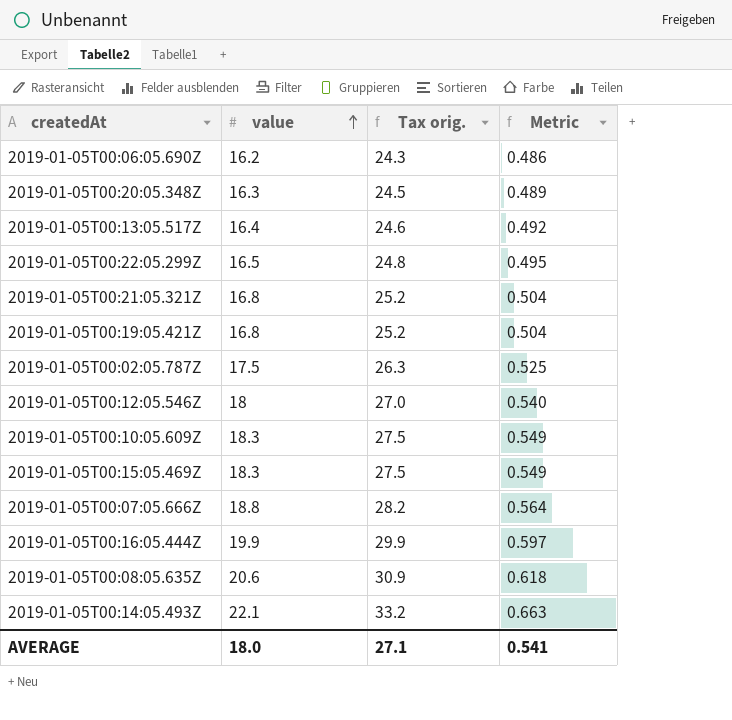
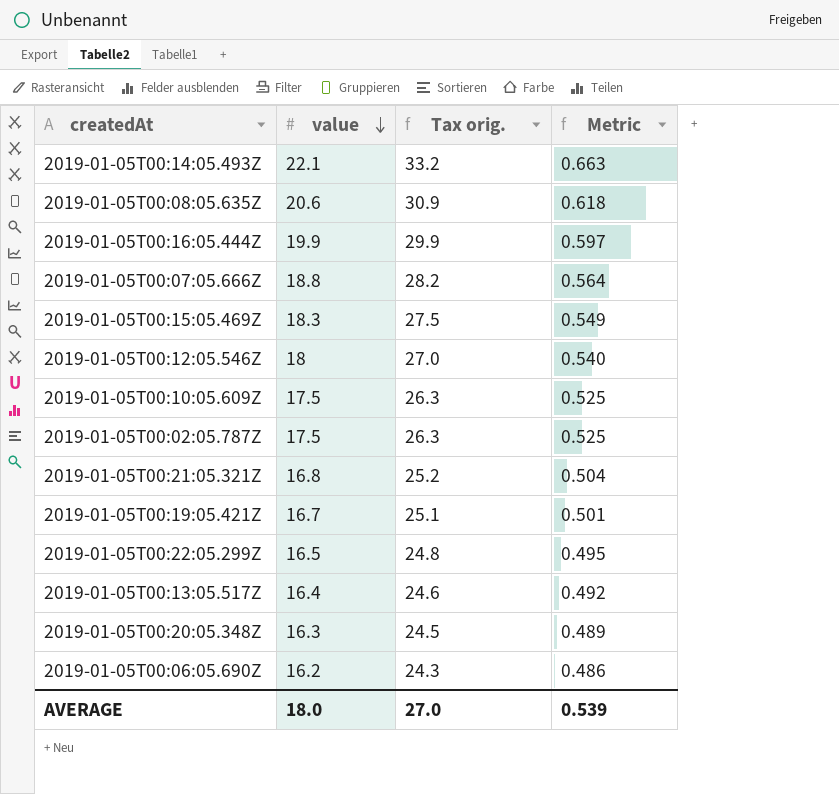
row order: value ascending -> value descending
2019-01-05T00:10:05.609Z | value: 18.3 -> 17.5
2019-01-05T00:10:05.609Z | Tax orig.: 27.5 -> 26.3
2019-01-05T00:10:05.609Z | Metric: 0.549 -> 0.525
2019-01-05T00:19:05.421Z | value: 16.8 -> 16.7
2019-01-05T00:19:05.421Z | Tax orig.: 25.2 -> 25.1
2019-01-05T00:19:05.421Z | Metric: 0.504 -> 0.501
AVERAGE | Tax orig.: 27.1 -> 27.0
AVERAGE | Metric: 0.541 -> 0.539

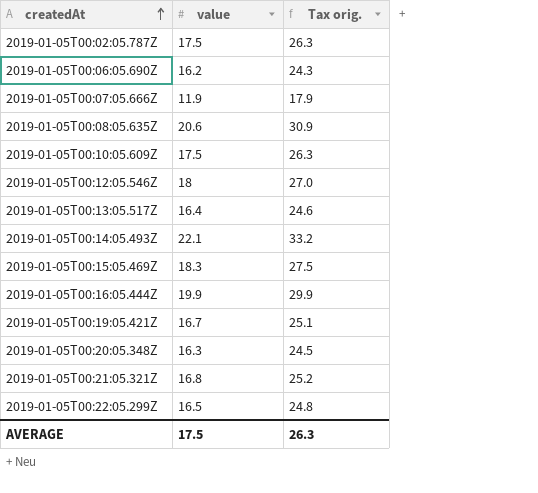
row order: value descending -> createdAt ascending
column Metric | formula: [value] * 0.03 -> none
2019-01-05T00:07:05.666Z | value: 18.8 -> 11.9
2019-01-05T00:07:05.666Z | Tax orig.: 28.2 -> 17.9
AVERAGE | value: 18.0 -> 17.5
AVERAGE | Tax orig.: 27.0 -> 26.3

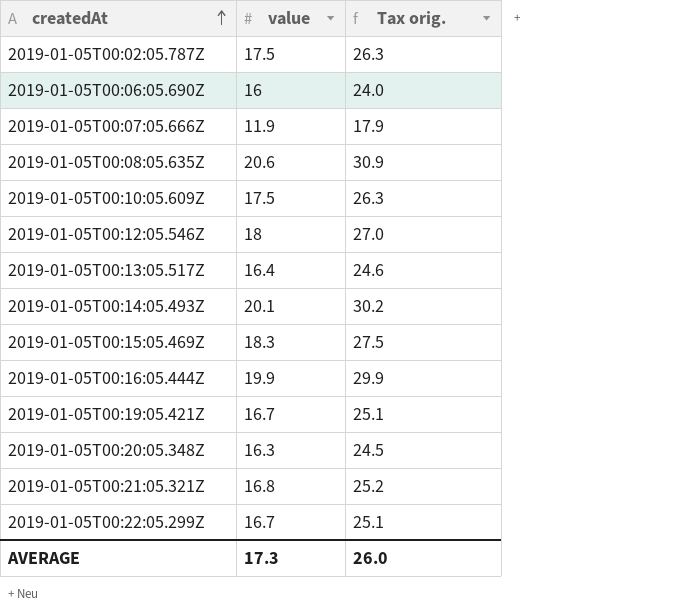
2019-01-05T00:06:05.690Z | value: 16.2 -> 16
2019-01-05T00:06:05.690Z | Tax orig.: 24.3 -> 24.0
2019-01-05T00:14:05.493Z | value: 22.1 -> 20.1
2019-01-05T00:14:05.493Z | Tax orig.: 33.2 -> 30.2
2019-01-05T00:22:05.299Z | value: 16.5 -> 16.7
2019-01-05T00:22:05.299Z | Tax orig.: 24.8 -> 25.1
AVERAGE | value: 17.5 -> 17.3
AVERAGE | Tax orig.: 26.3 -> 26.0

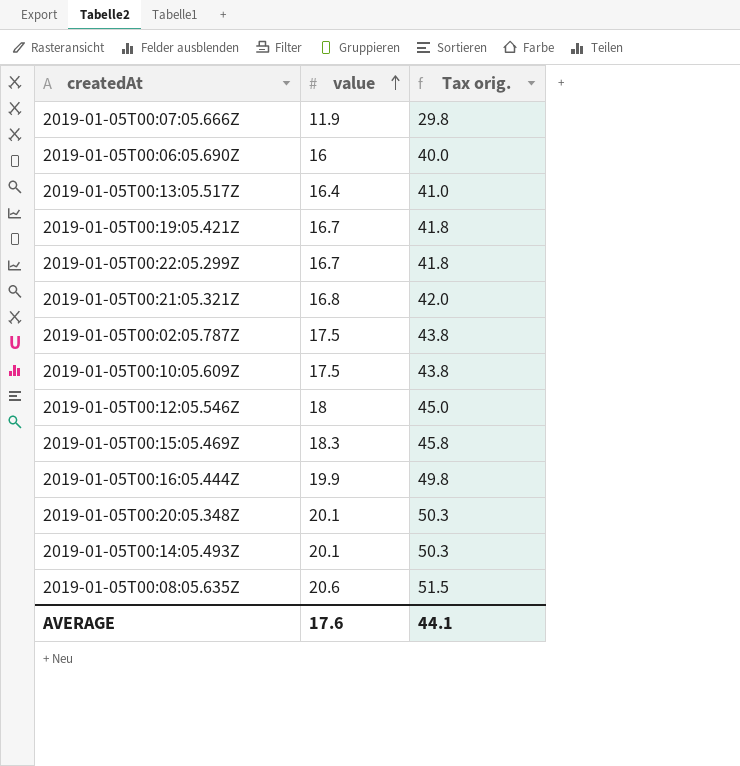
row order: createdAt ascending -> value ascending
column Tax orig. | formula: [value] * 1.5 -> [value] * 2.5
2019-01-05T00:20:05.348Z | value: 16.3 -> 20.1
AVERAGE | value: 17.3 -> 17.6
AVERAGE | Tax orig.: 26.0 -> 44.1

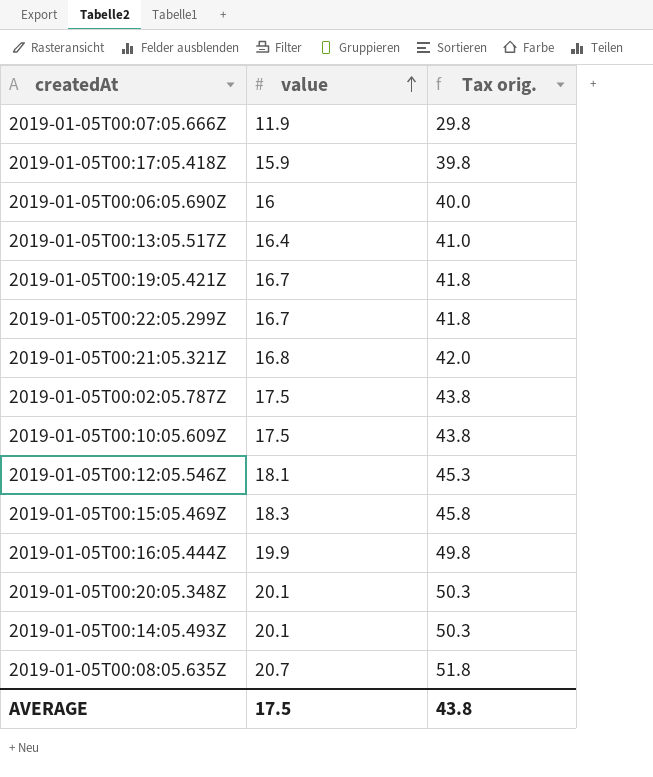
row 2019-01-05T00:17:05.418Z: none -> 15.9 | 39.8
2019-01-05T00:12:05.546Z | value: 18 -> 18.1
2019-01-05T00:12:05.546Z | Tax orig.: 45.0 -> 45.3
2019-01-05T00:08:05.635Z | value: 20.6 -> 20.7
2019-01-05T00:08:05.635Z | Tax orig.: 51.5 -> 51.8
AVERAGE | value: 17.6 -> 17.5
AVERAGE | Tax orig.: 44.1 -> 43.8

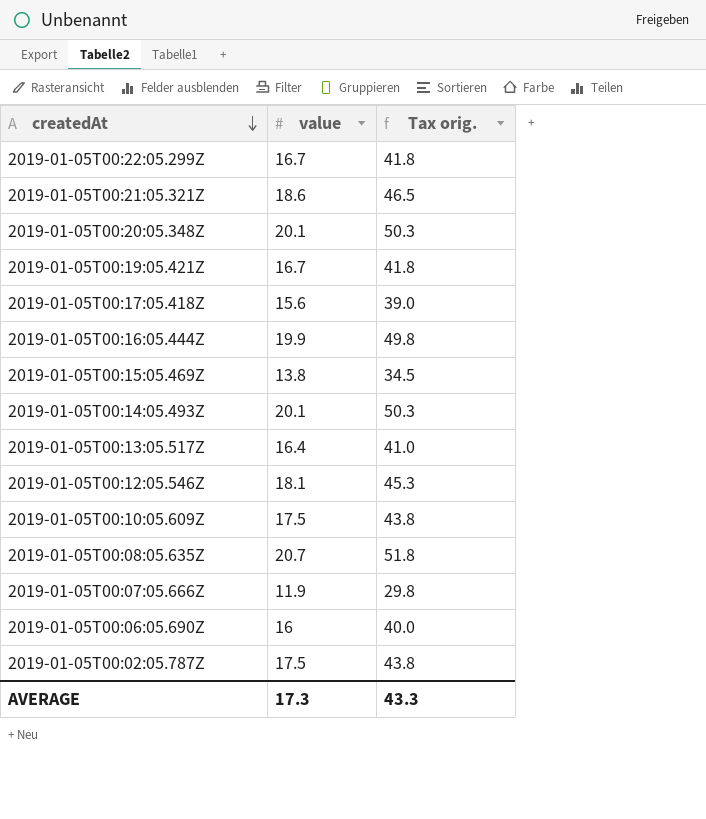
row order: value ascending -> createdAt descending
2019-01-05T00:21:05.321Z | value: 16.8 -> 18.6
2019-01-05T00:21:05.321Z | Tax orig.: 42.0 -> 46.5
2019-01-05T00:17:05.418Z | value: 15.9 -> 15.6
2019-01-05T00:17:05.418Z | Tax orig.: 39.8 -> 39.0
2019-01-05T00:15:05.469Z | value: 18.3 -> 13.8
2019-01-05T00:15:05.469Z | Tax orig.: 45.8 -> 34.5
AVERAGE | value: 17.5 -> 17.3
AVERAGE | Tax orig.: 43.8 -> 43.3

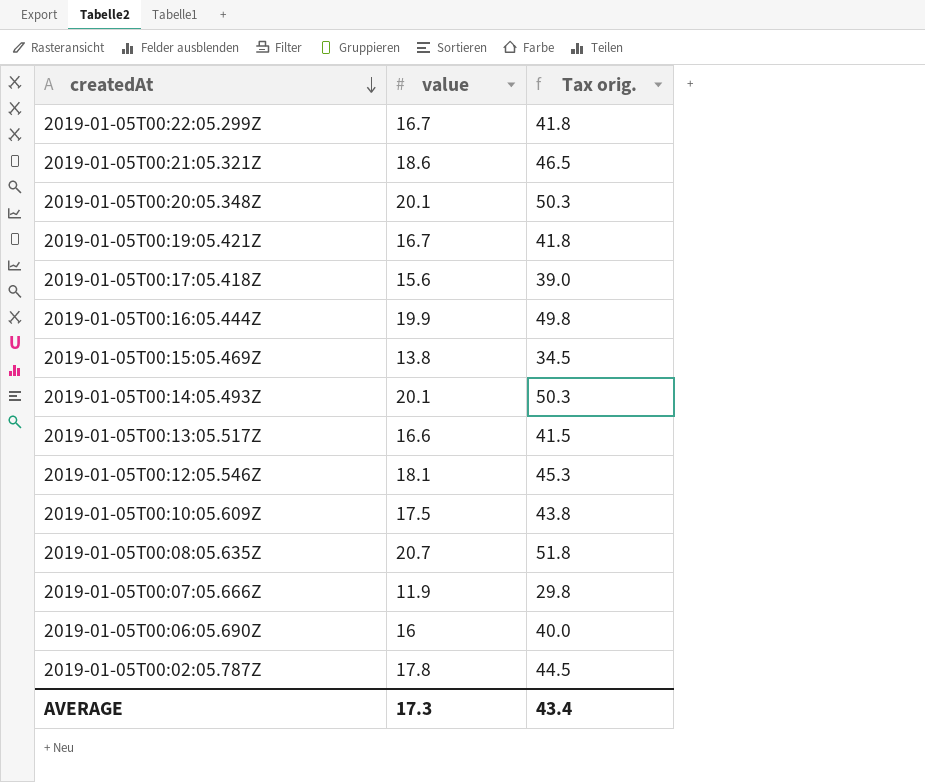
2019-01-05T00:13:05.517Z | value: 16.4 -> 16.6
2019-01-05T00:13:05.517Z | Tax orig.: 41.0 -> 41.5
2019-01-05T00:02:05.787Z | value: 17.5 -> 17.8
2019-01-05T00:02:05.787Z | Tax orig.: 43.8 -> 44.5
AVERAGE | Tax orig.: 43.3 -> 43.4

